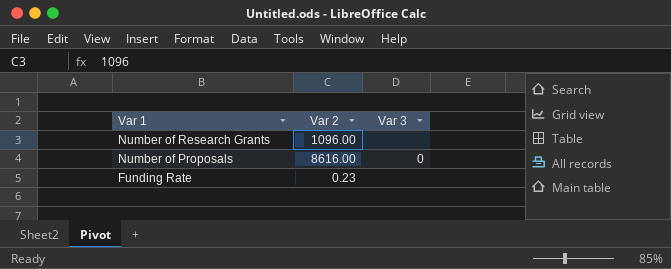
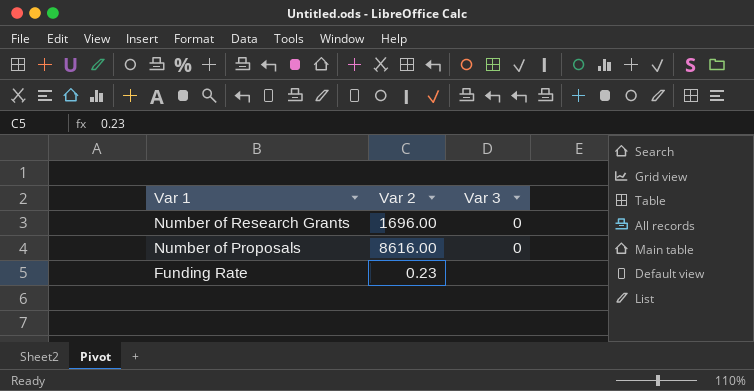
Number of Research Grants | Var 2: 1096.00 -> 1696.00
Number of Research Grants | Var 3: none -> 0

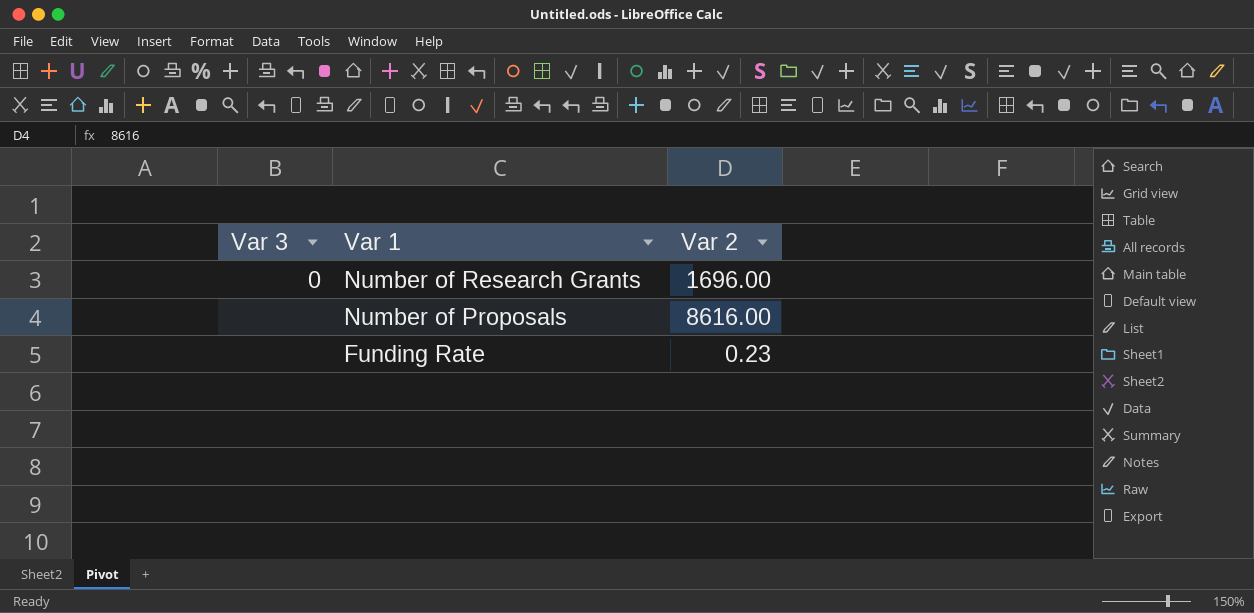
column Var 3 | position: 3 -> 1
Number of Proposals | Var 3: 0 -> none

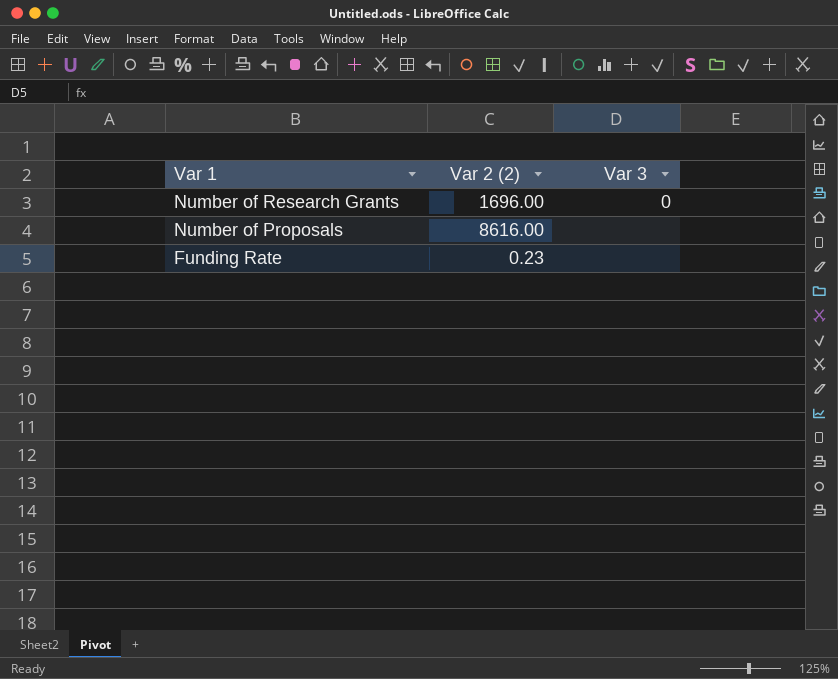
column name: Var 2 -> Var 2 (2)
column Var 3 | position: 1 -> 3

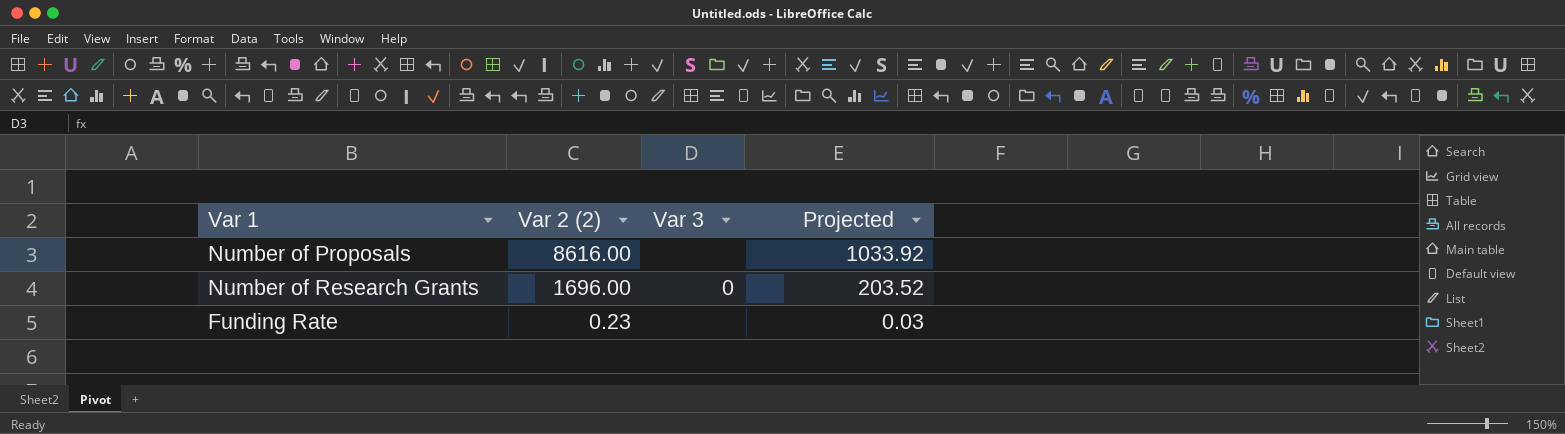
row order: Var 1 descending -> Var 2 (2) descending
column Projected | formula: none -> [Var 2 (2)] * 0.12

